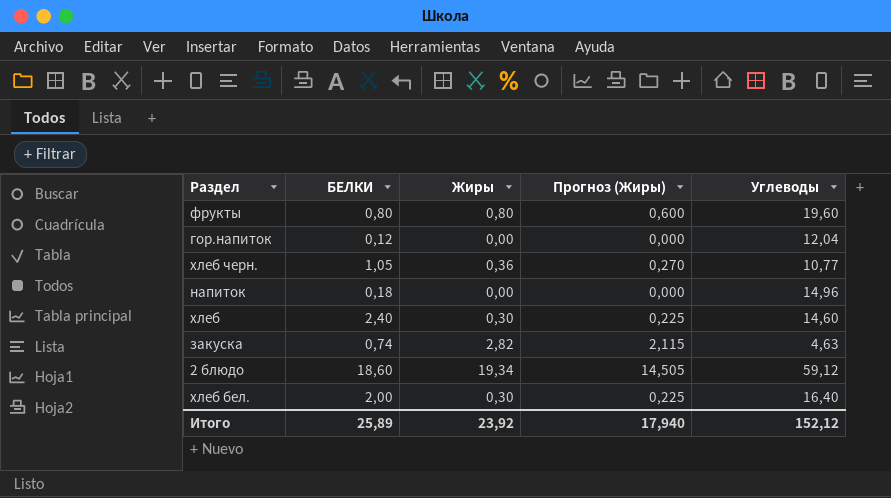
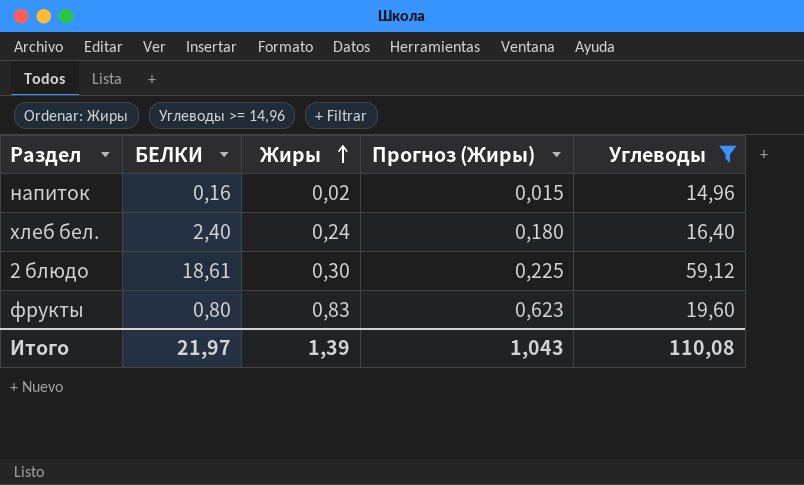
filter: none -> Углеводы >= 14,96
row order: none -> Жиры ascending
напиток | БЕЛКИ: 0,18 -> 0,16
напиток | Жиры: 0,00 -> 0,02
напиток | Прогноз (Жиры): 0,000 -> 0,015
хлеб бел. | БЕЛКИ: 2,00 -> 2,40
хлеб бел. | Жиры: 0,30 -> 0,24
хлеб бел. | Прогноз (Жиры): 0,225 -> 0,180
2 блюдо | БЕЛКИ: 18,60 -> 18,61
2 блюдо | Жиры: 19,34 -> 0,30
2 блюдо | Прогноз (Жиры): 14,505 -> 0,225
фрукты | Жиры: 0,80 -> 0,83
фрукты | Прогноз (Жиры): 0,600 -> 0,623
Итого | БЕЛКИ: 25,89 -> 21,97
Итого | Жиры: 23,92 -> 1,39
Итого | Прогноз (Жиры): 17,940 -> 1,043
Итого | Углеводы: 152,12 -> 110,08

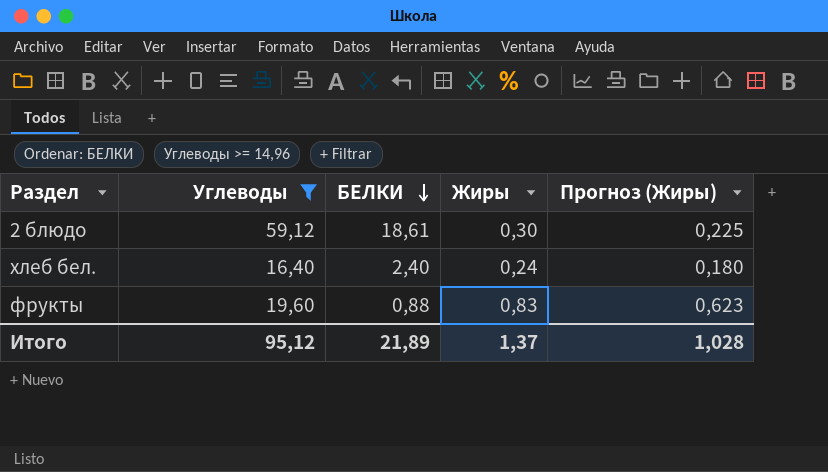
row order: Жиры ascending -> БЕЛКИ descending
column Углеводы | position: 5 -> 2
row напиток: 0,16 | 0,02 | 0,015 | 14,96 -> none
фрукты | БЕЛКИ: 0,80 -> 0,88
Итого | Углеводы: 110,08 -> 95,12
Итого | БЕЛКИ: 21,97 -> 21,89
Итого | Жиры: 1,39 -> 1,37
Итого | Прогноз (Жиры): 1,043 -> 1,028

